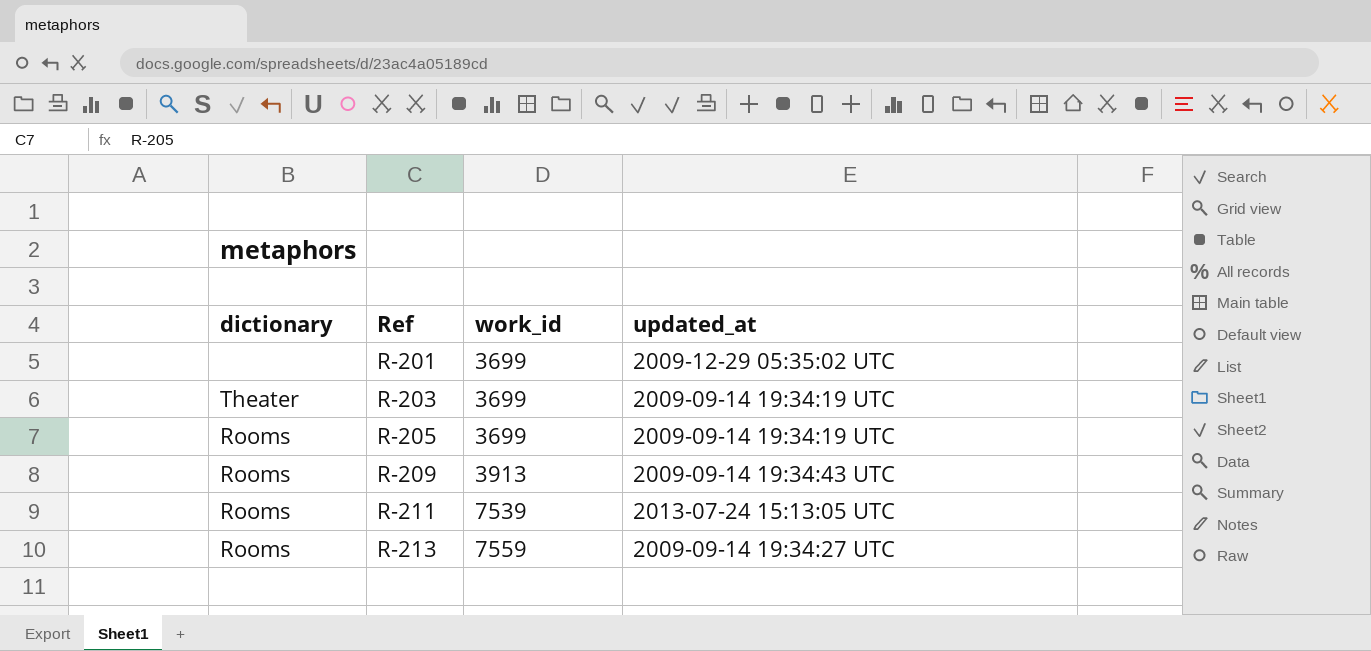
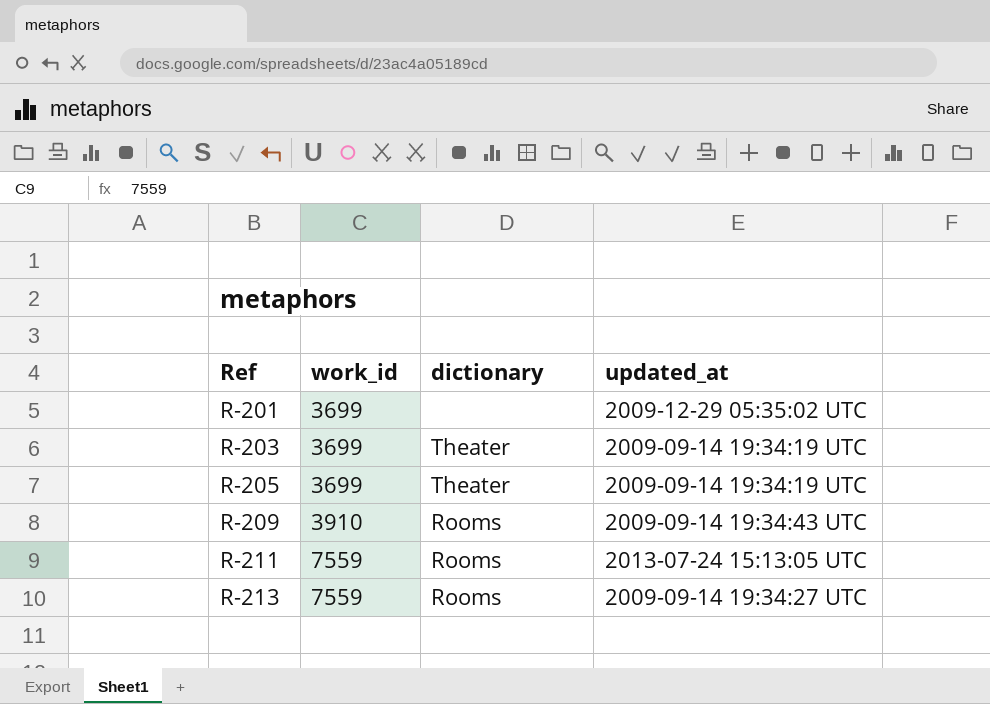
column dictionary | position: 1 -> 3
R-205 | dictionary: Rooms -> Theater
R-209 | work_id: 3913 -> 3910
R-211 | work_id: 7539 -> 7559

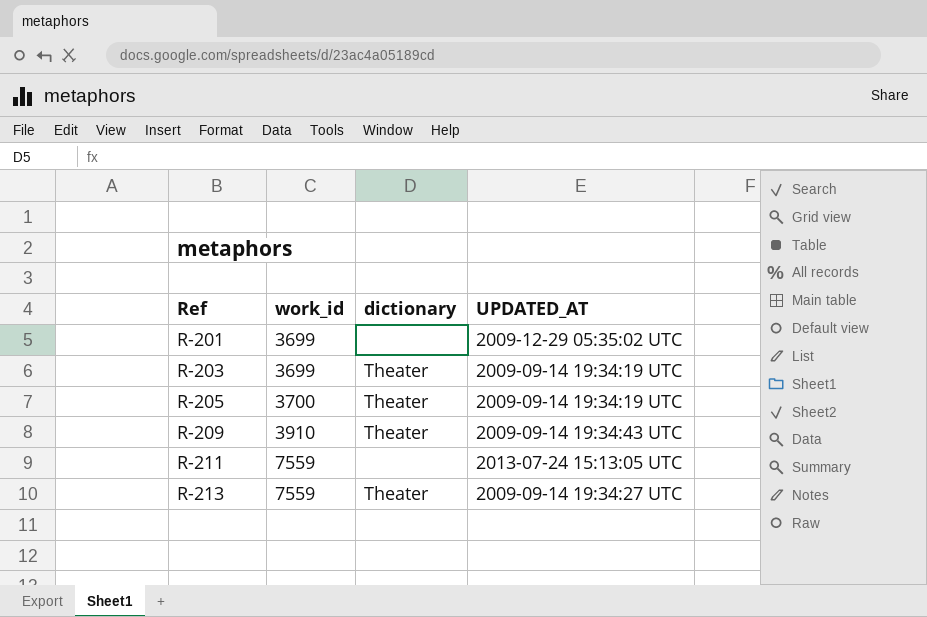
column name: updated_at -> UPDATED_AT
R-205 | work_id: 3699 -> 3700
R-209 | dictionary: Rooms -> Theater
R-211 | dictionary: Rooms -> none
R-213 | dictionary: Rooms -> Theater

